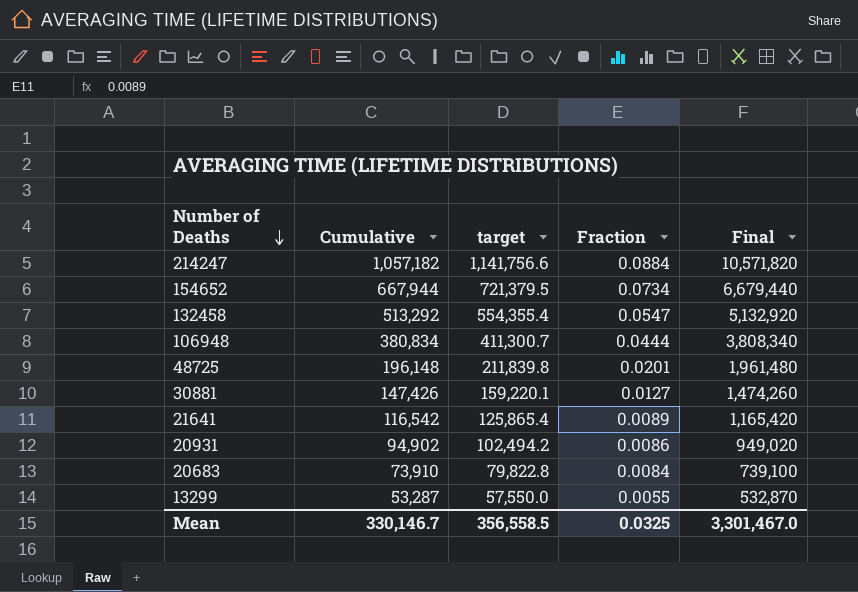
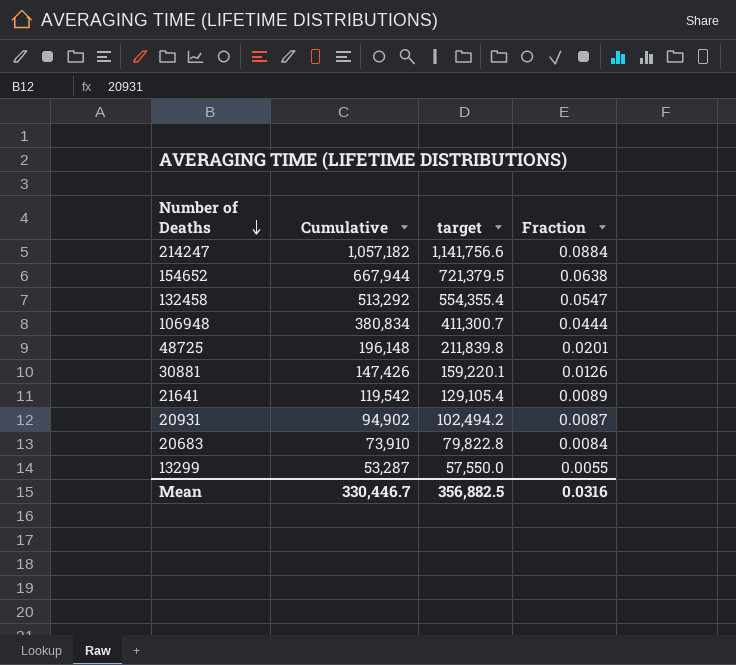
column Final | formula: [Cumulative] * 10 -> none
154652 | Fraction: 0.0734 -> 0.0638
30881 | Fraction: 0.0127 -> 0.0126
21641 | Cumulative: 116,542 -> 119,542
21641 | target: 125,865.4 -> 129,105.4
20931 | Fraction: 0.0086 -> 0.0087
Mean | Cumulative: 330,146.7 -> 330,446.7
Mean | target: 356,558.5 -> 356,882.5
Mean | Fraction: 0.0325 -> 0.0316

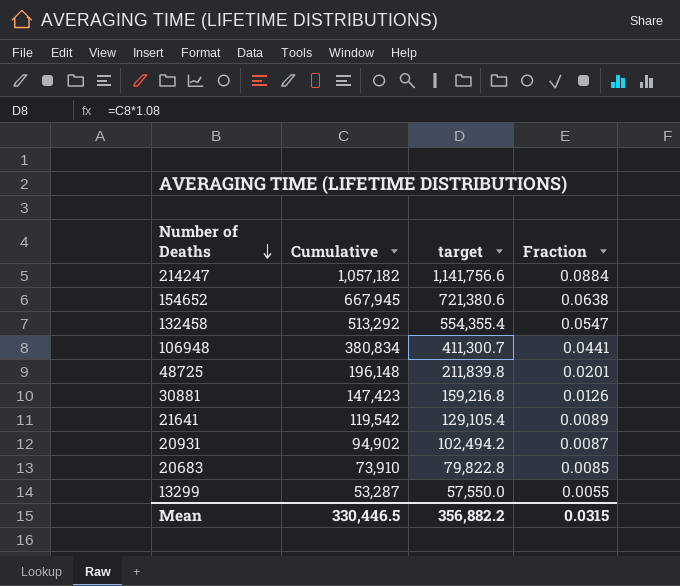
154652 | Cumulative: 667,944 -> 667,945
154652 | target: 721,379.5 -> 721,380.6
106948 | Fraction: 0.0444 -> 0.0441
30881 | Cumulative: 147,426 -> 147,423
30881 | target: 159,220.1 -> 159,216.8
20683 | Fraction: 0.0084 -> 0.0085
Mean | Cumulative: 330,446.7 -> 330,446.5
Mean | target: 356,882.5 -> 356,882.2
Mean | Fraction: 0.0316 -> 0.0315

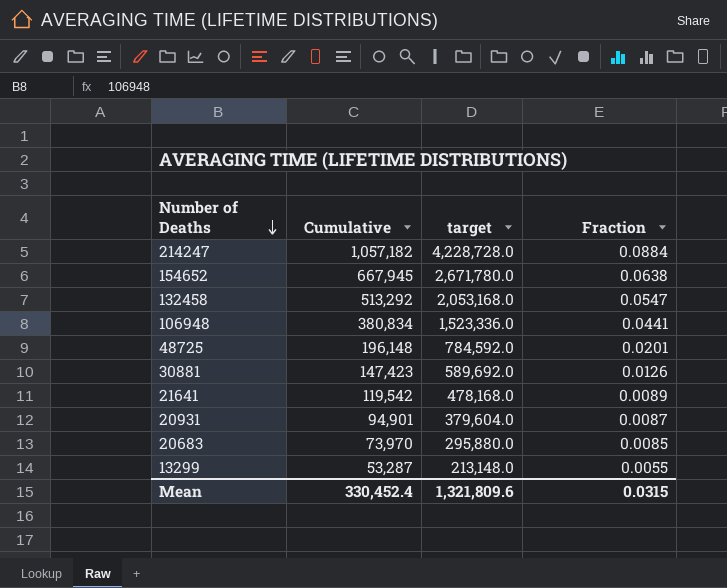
column target | formula: [Cumulative] * 1.08 -> [Cumulative] * 4
20931 | Cumulative: 94,902 -> 94,901
20683 | Cumulative: 73,910 -> 73,970
Mean | Cumulative: 330,446.5 -> 330,452.4
Mean | target: 356,882.2 -> 1,321,809.6

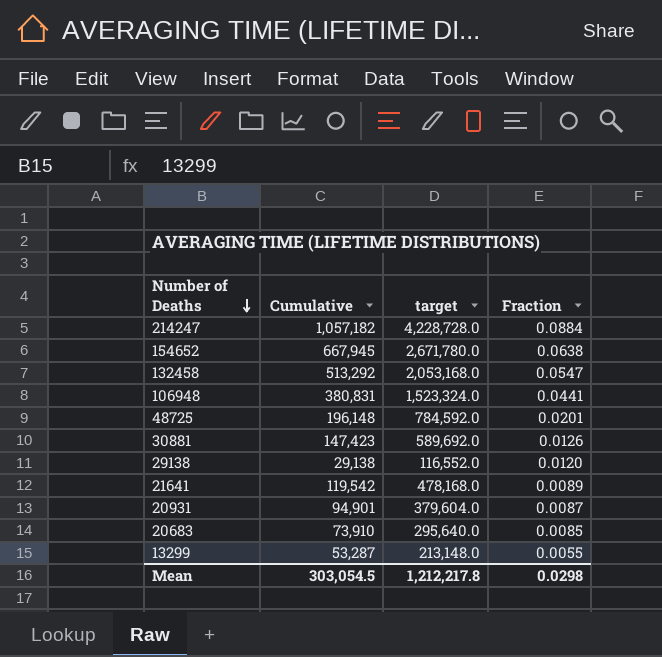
106948 | Cumulative: 380,834 -> 380,831
106948 | target: 1,523,336.0 -> 1,523,324.0
row 29138: none -> 29,138 | 116,552.0 | 0.0120
20683 | Cumulative: 73,970 -> 73,910
20683 | target: 295,880.0 -> 295,640.0
Mean | Cumulative: 330,452.4 -> 303,054.5
Mean | target: 1,321,809.6 -> 1,212,217.8
Mean | Fraction: 0.0315 -> 0.0298

